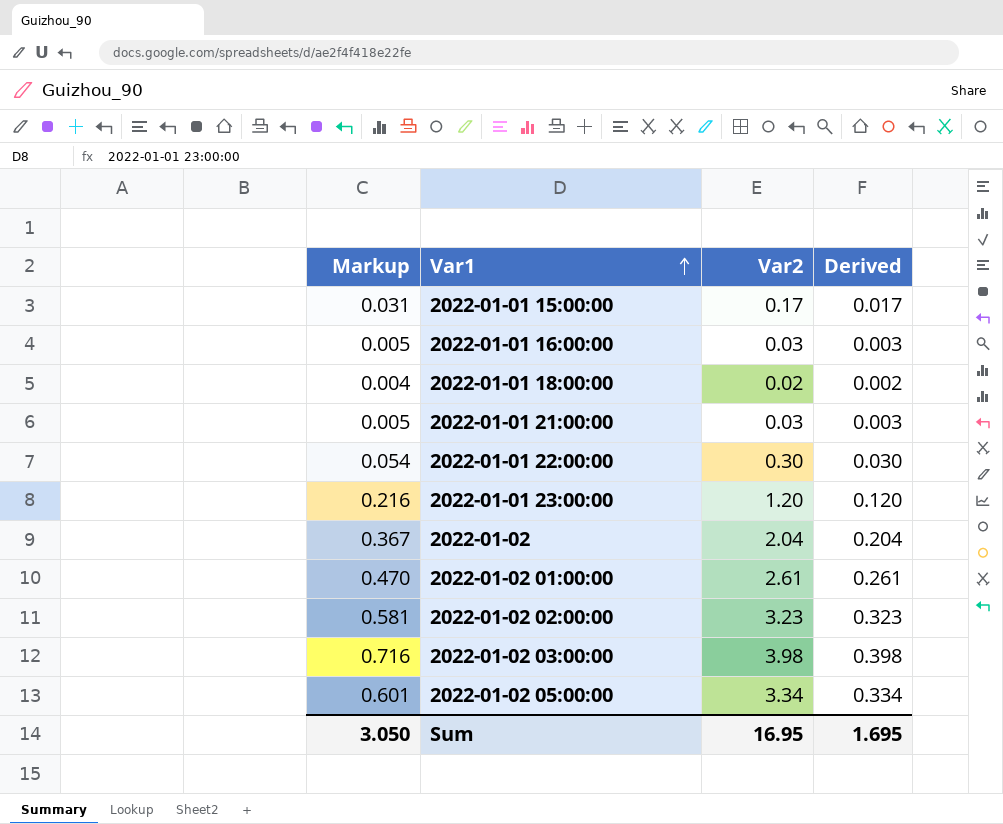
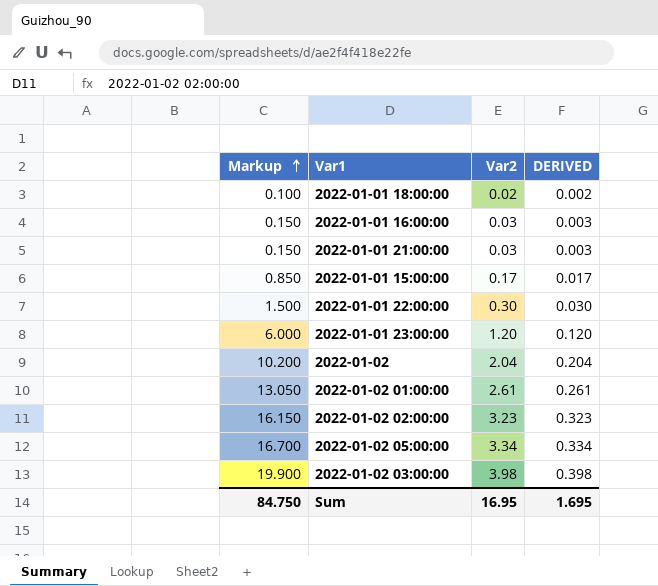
row order: Var1 ascending -> Markup ascending
column Markup | formula: [Var2] * 0.18 -> [Var2] * 5
column name: Derived -> DERIVED
Sum | Markup: 3.050 -> 84.750

